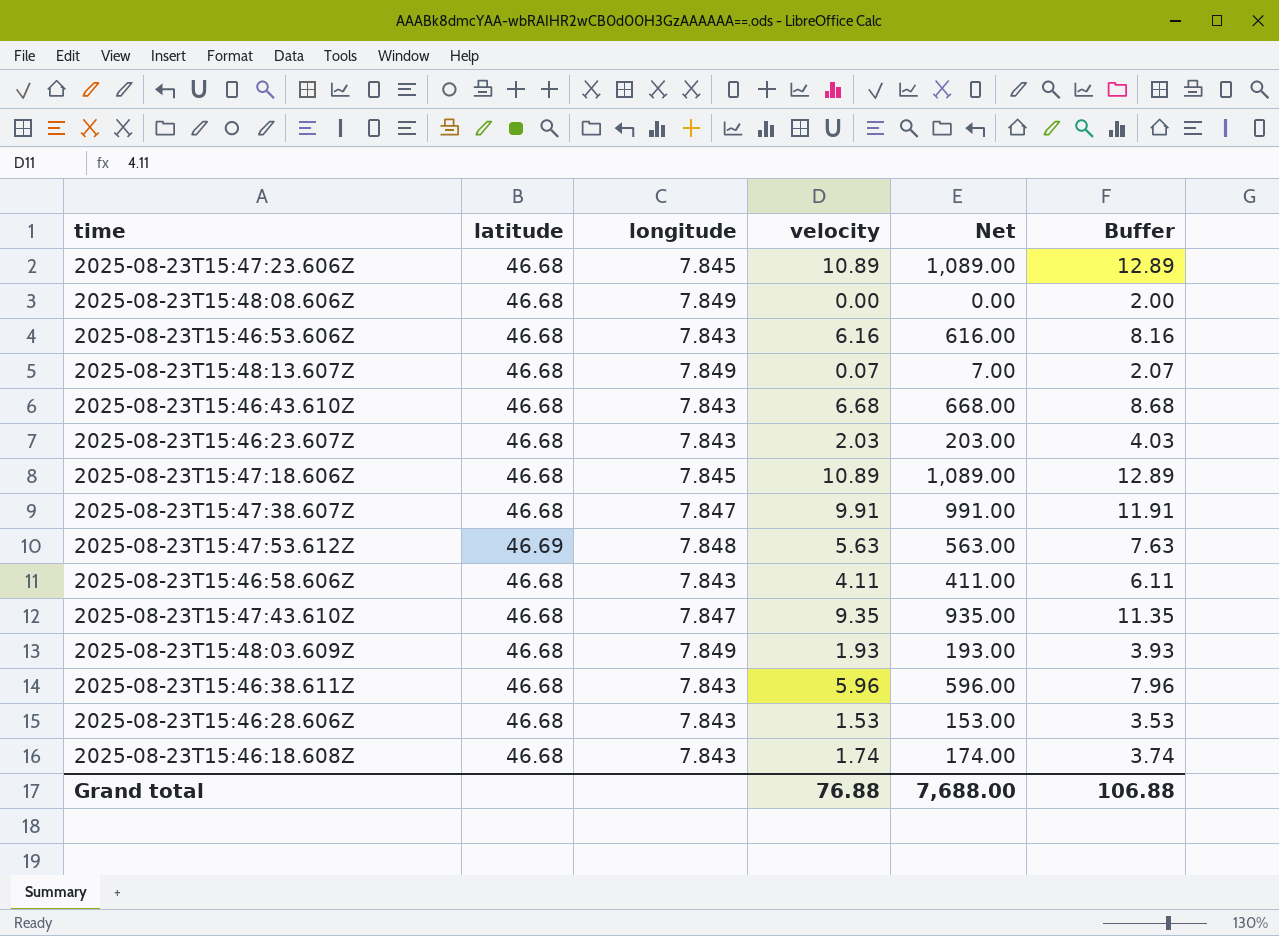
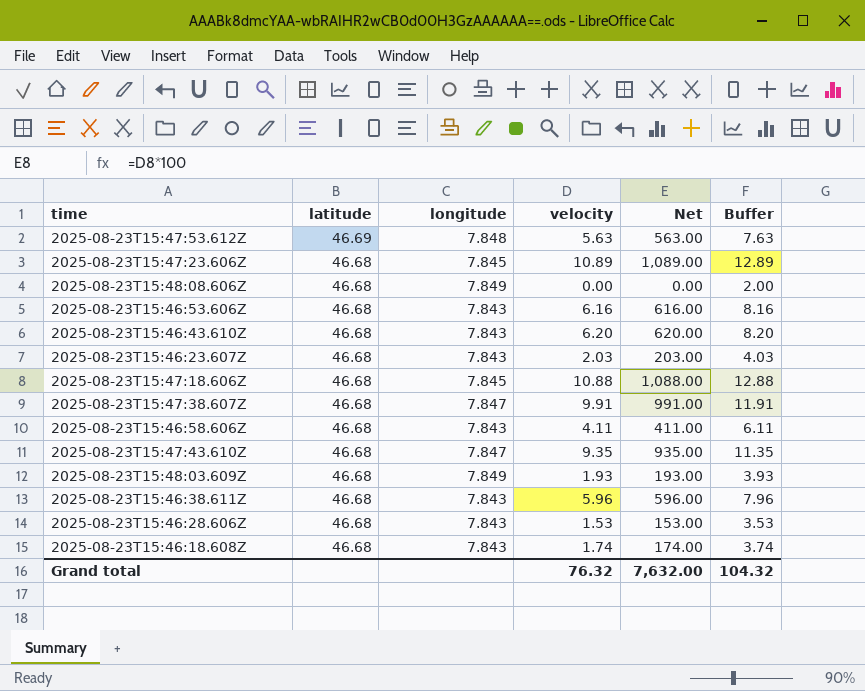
row order: none -> latitude descending
row 2025-08-23T15:48:13.607Z: 46.68 | 7.849 | 0.07 | 7.00 | 2.07 -> none
2025-08-23T15:46:43.610Z | velocity: 6.68 -> 6.20
2025-08-23T15:46:43.610Z | Net: 668.00 -> 620.00
2025-08-23T15:46:43.610Z | Buffer: 8.68 -> 8.20
2025-08-23T15:47:18.606Z | velocity: 10.89 -> 10.88
2025-08-23T15:47:18.606Z | Net: 1,089.00 -> 1,088.00
2025-08-23T15:47:18.606Z | Buffer: 12.89 -> 12.88
Grand total | velocity: 76.88 -> 76.32
Grand total | Net: 7,688.00 -> 7,632.00
Grand total | Buffer: 106.88 -> 104.32

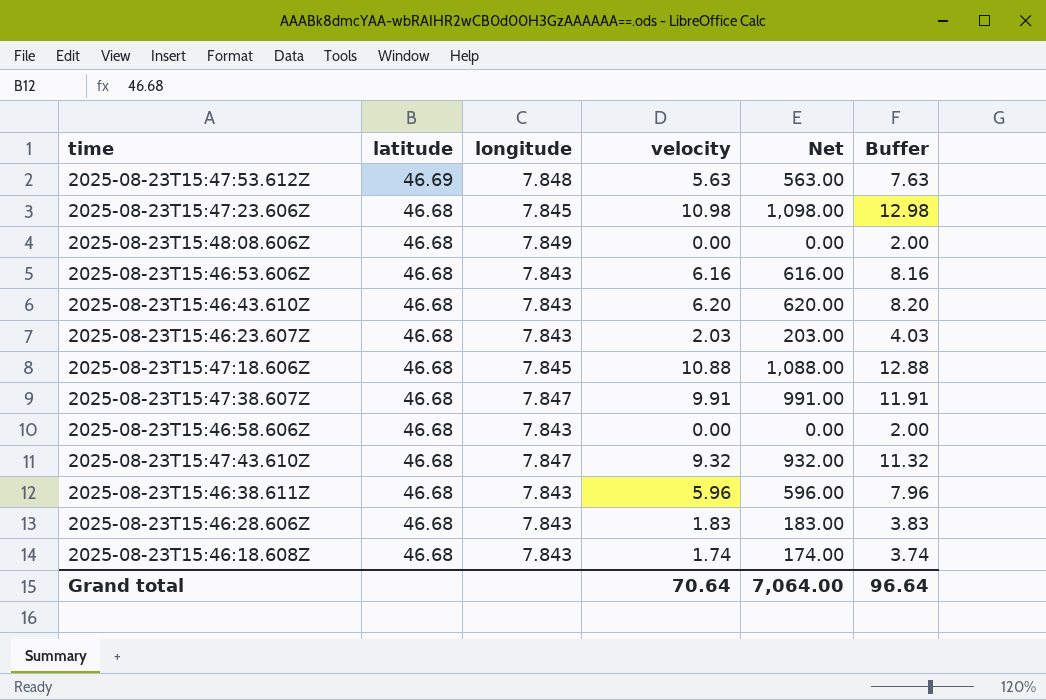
row 2025-08-23T15:48:03.609Z: 46.68 | 7.849 | 1.93 | 193.00 | 3.93 -> none
2025-08-23T15:47:23.606Z | velocity: 10.89 -> 10.98
2025-08-23T15:47:23.606Z | Net: 1,089.00 -> 1,098.00
2025-08-23T15:47:23.606Z | Buffer: 12.89 -> 12.98
2025-08-23T15:46:58.606Z | velocity: 4.11 -> 0.00
2025-08-23T15:46:58.606Z | Net: 411.00 -> 0.00
2025-08-23T15:46:58.606Z | Buffer: 6.11 -> 2.00
2025-08-23T15:47:43.610Z | velocity: 9.35 -> 9.32
2025-08-23T15:47:43.610Z | Net: 935.00 -> 932.00
2025-08-23T15:47:43.610Z | Buffer: 11.35 -> 11.32
2025-08-23T15:46:28.606Z | velocity: 1.53 -> 1.83
2025-08-23T15:46:28.606Z | Net: 153.00 -> 183.00
2025-08-23T15:46:28.606Z | Buffer: 3.53 -> 3.83
Grand total | velocity: 76.32 -> 70.64
Grand total | Net: 7,632.00 -> 7,064.00
Grand total | Buffer: 104.32 -> 96.64

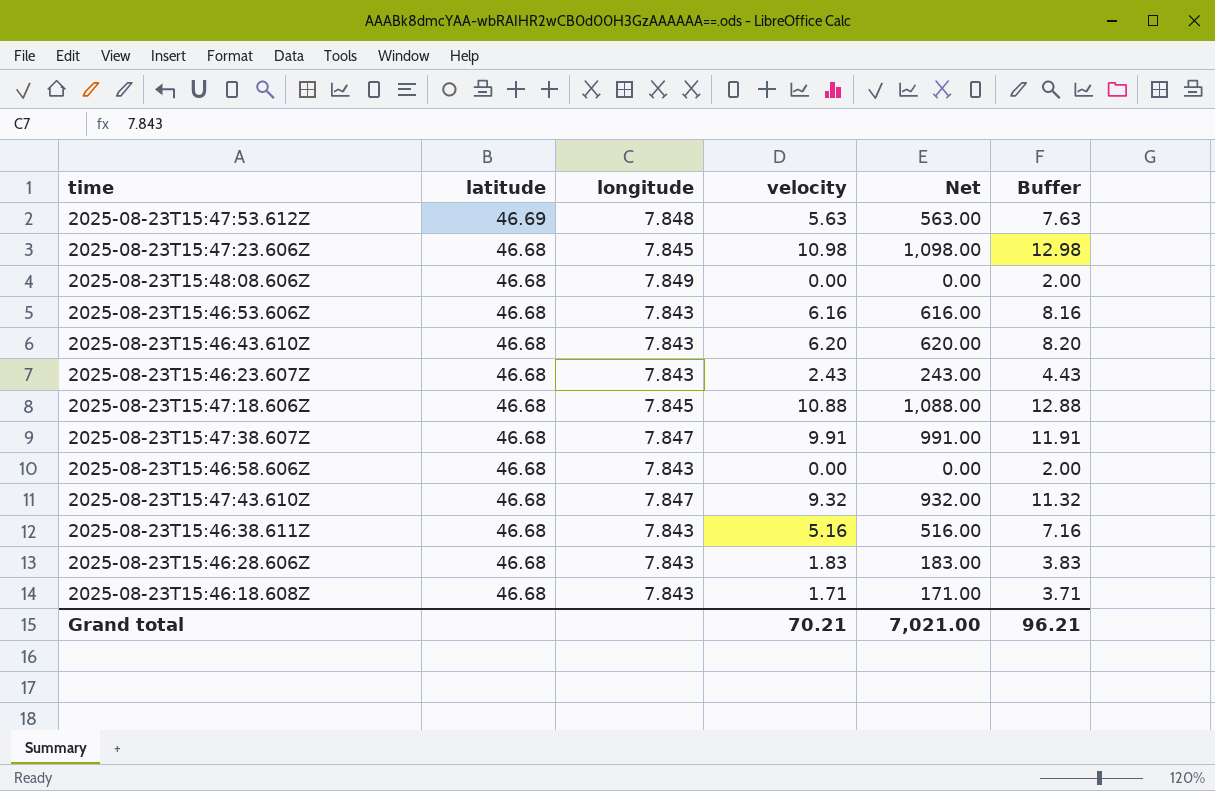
2025-08-23T15:46:23.607Z | velocity: 2.03 -> 2.43
2025-08-23T15:46:23.607Z | Net: 203.00 -> 243.00
2025-08-23T15:46:23.607Z | Buffer: 4.03 -> 4.43
2025-08-23T15:46:38.611Z | velocity: 5.96 -> 5.16
2025-08-23T15:46:38.611Z | Net: 596.00 -> 516.00
2025-08-23T15:46:38.611Z | Buffer: 7.96 -> 7.16
2025-08-23T15:46:18.608Z | velocity: 1.74 -> 1.71
2025-08-23T15:46:18.608Z | Net: 174.00 -> 171.00
2025-08-23T15:46:18.608Z | Buffer: 3.74 -> 3.71
Grand total | velocity: 70.64 -> 70.21
Grand total | Net: 7,064.00 -> 7,021.00
Grand total | Buffer: 96.64 -> 96.21

